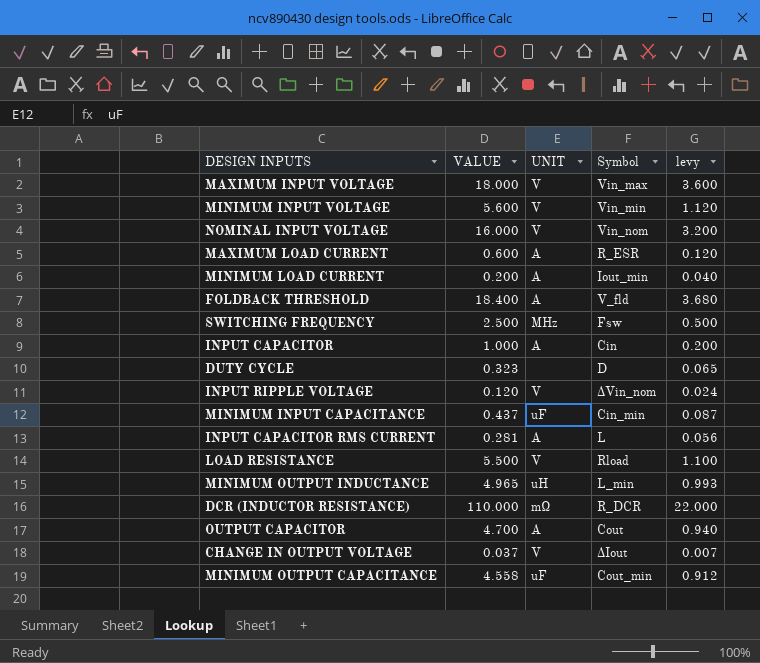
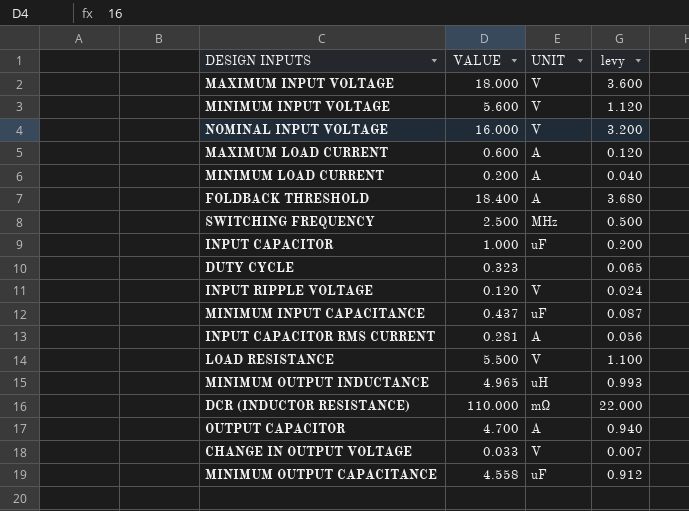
column Symbol | position: 4 -> none
INPUT CAPACITOR | UNIT: A -> uF
CHANGE IN OUTPUT VOLTAGE | VALUE: 0.037 -> 0.033

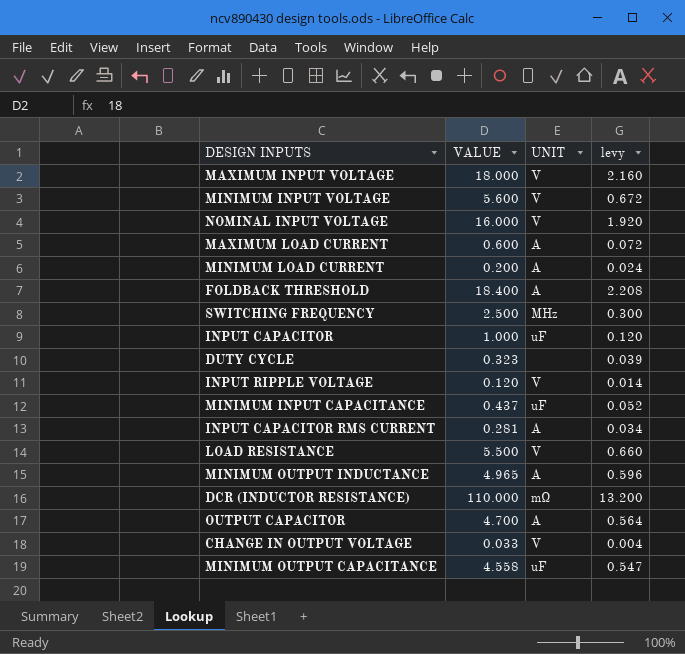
column levy | formula: [VALUE] * 0.2 -> [VALUE] * 0.12
MINIMUM OUTPUT INDUCTANCE | UNIT: uH -> A

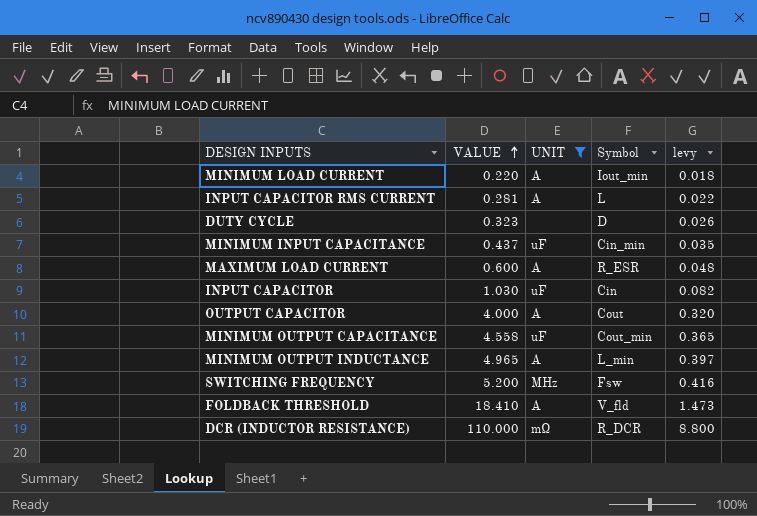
filter: none -> UNIT != V
row order: none -> VALUE ascending
column Symbol | position: none -> 4
column levy | formula: [VALUE] * 0.12 -> [VALUE] * 0.08
MINIMUM LOAD CURRENT | VALUE: 0.200 -> 0.220
INPUT CAPACITOR | VALUE: 1.000 -> 1.030
OUTPUT CAPACITOR | VALUE: 4.700 -> 4.000
SWITCHING FREQUENCY | VALUE: 2.500 -> 5.200
FOLDBACK THRESHOLD | VALUE: 18.400 -> 18.410

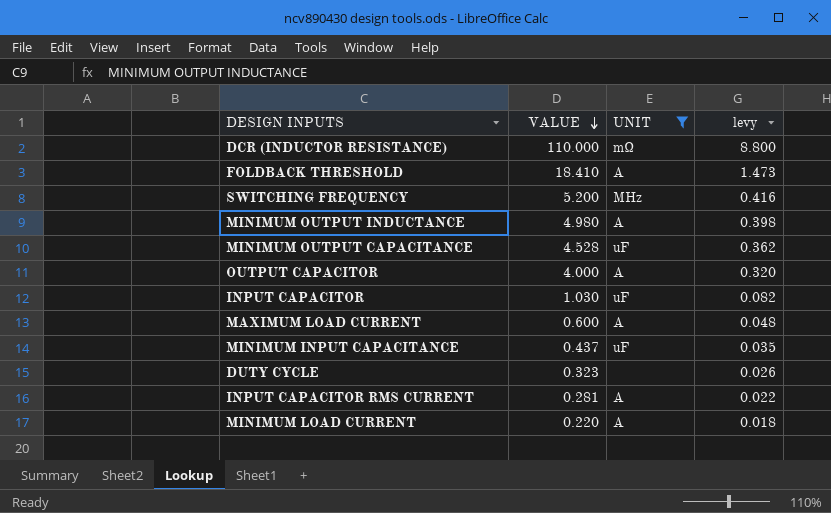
row order: VALUE ascending -> VALUE descending
column Symbol | position: 4 -> none
MINIMUM OUTPUT INDUCTANCE | VALUE: 4.965 -> 4.980
MINIMUM OUTPUT INDUCTANCE | levy: 0.397 -> 0.398
MINIMUM OUTPUT CAPACITANCE | VALUE: 4.558 -> 4.528
MINIMUM OUTPUT CAPACITANCE | levy: 0.365 -> 0.362

